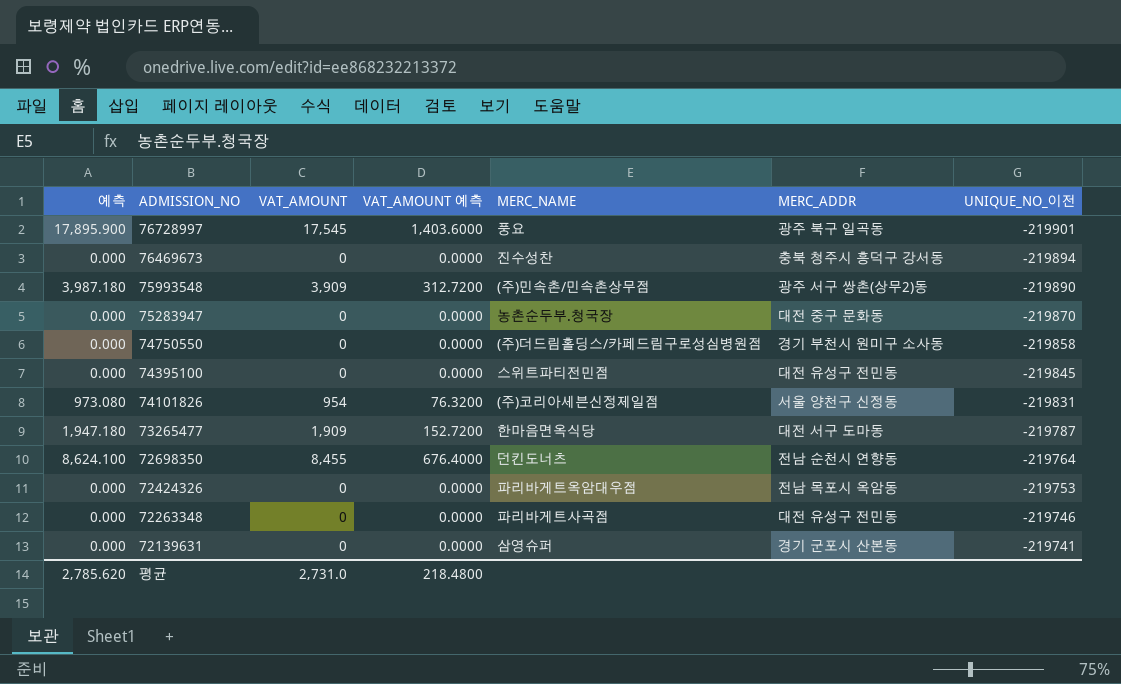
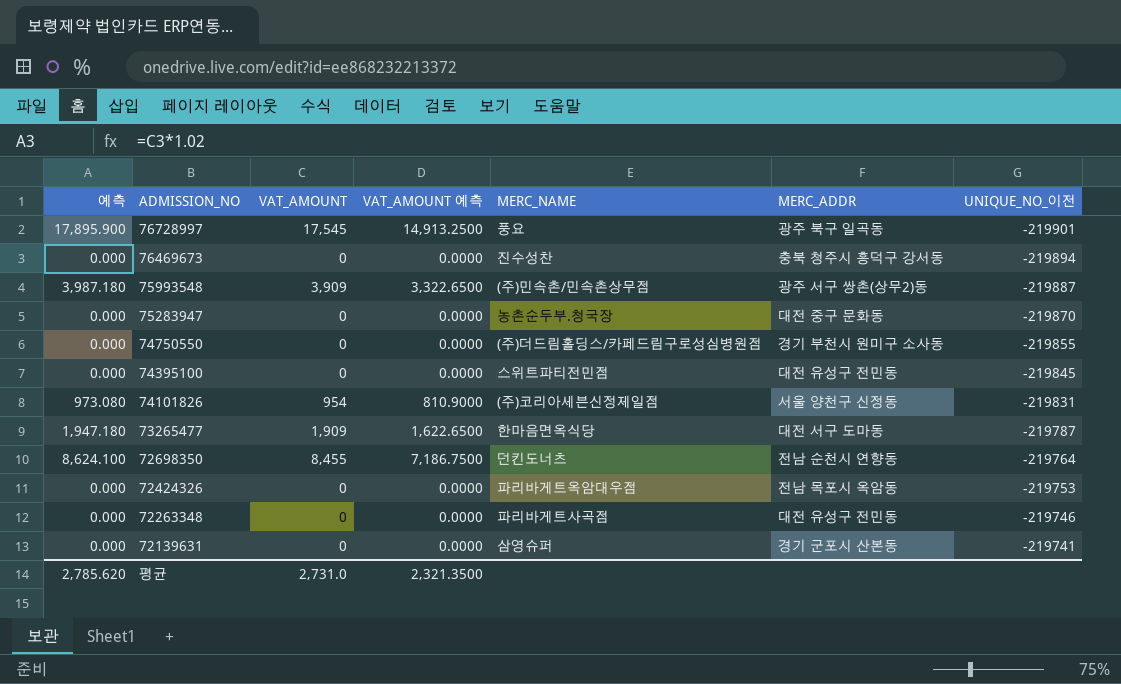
column VAT_AMOUNT 예측 | formula: [VAT_AMOUNT] * 0.08 -> [VAT_AMOUNT] * 0.85
75993548 | UNIQUE_NO_이전: -219890 -> -219887
74750550 | UNIQUE_NO_이전: -219858 -> -219855
평균 | VAT_AMOUNT 예측: 218.4800 -> 2,321.3500

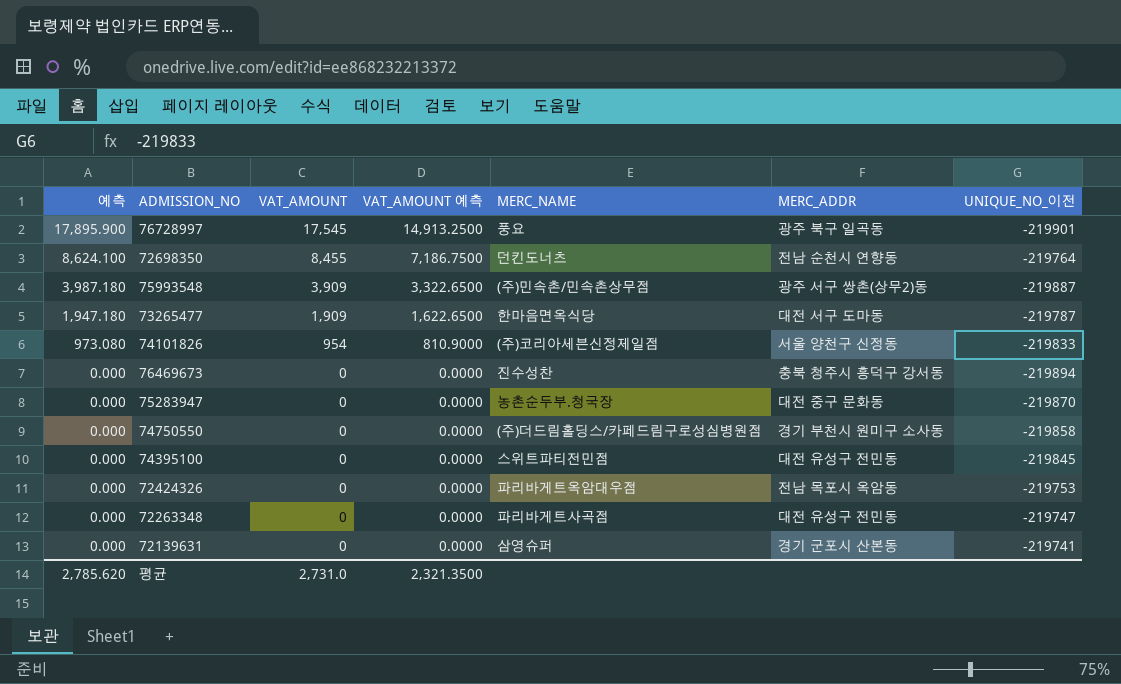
row order: ADMISSION_NO descending -> 예측 descending
74101826 | UNIQUE_NO_이전: -219831 -> -219833
74750550 | UNIQUE_NO_이전: -219855 -> -219858
72263348 | UNIQUE_NO_이전: -219746 -> -219747

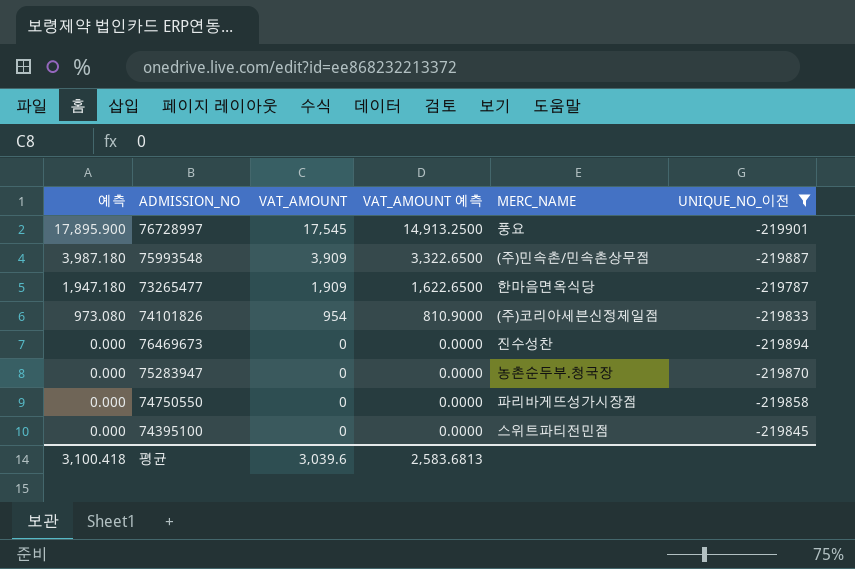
filter: none -> UNIQUE_NO_이전 <= -219787
column MERC_ADDR | position: 6 -> none
74750550 | MERC_NAME: (주)더드림홀딩스/카페드림구로성심병원점 -> 파리바게뜨성가시장점
평균 | 예측: 2,785.620 -> 3,100.418
평균 | VAT_AMOUNT: 2,731.0 -> 3,039.6
평균 | VAT_AMOUNT 예측: 2,321.3500 -> 2,583.6813

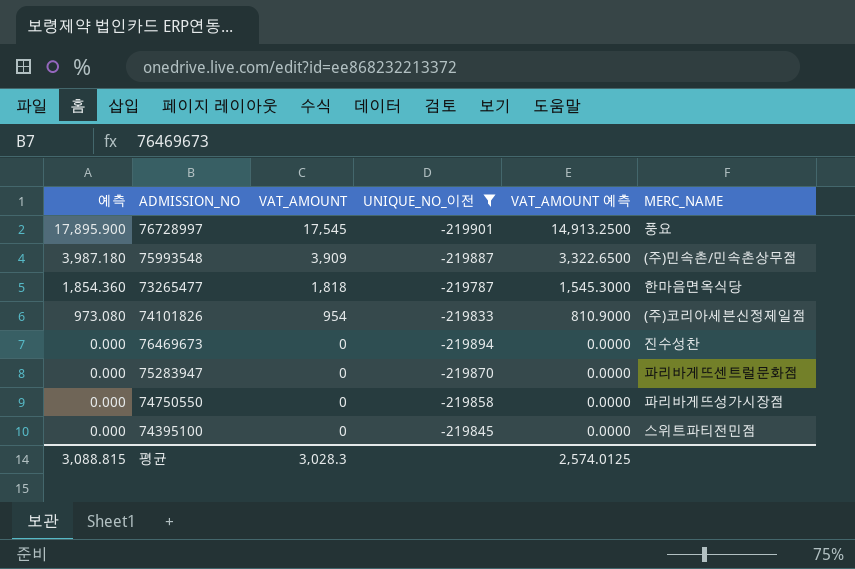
column UNIQUE_NO_이전 | position: 6 -> 4
73265477 | 예측: 1,947.180 -> 1,854.360
73265477 | VAT_AMOUNT: 1,909 -> 1,818
73265477 | VAT_AMOUNT 예측: 1,622.6500 -> 1,545.3000
75283947 | MERC_NAME: 농촌순두부.청국장 -> 파리바게뜨센트럴문화점
평균 | 예측: 3,100.418 -> 3,088.815
평균 | VAT_AMOUNT: 3,039.6 -> 3,028.3
평균 | VAT_AMOUNT 예측: 2,583.6813 -> 2,574.0125

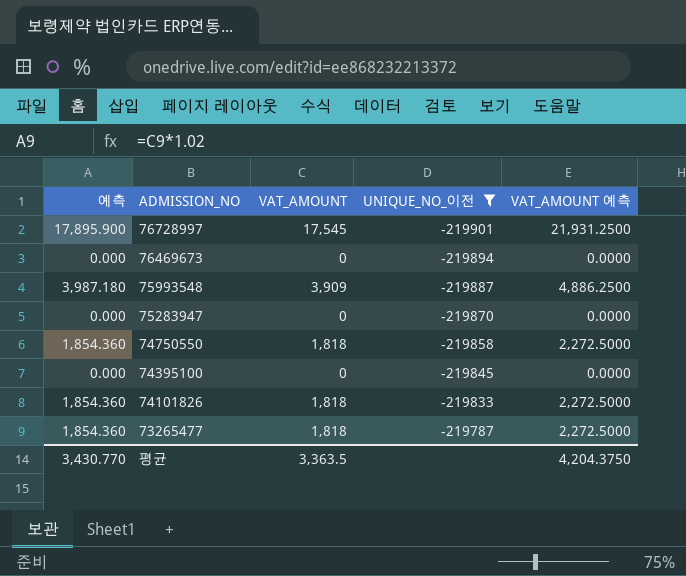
row order: 예측 descending -> ADMISSION_NO descending
column MERC_NAME | position: 6 -> none
column VAT_AMOUNT 예측 | formula: [VAT_AMOUNT] * 0.85 -> [VAT_AMOUNT] * 1.25
74750550 | 예측: 0.000 -> 1,854.360
74750550 | VAT_AMOUNT: 0 -> 1,818
74101826 | 예측: 973.080 -> 1,854.360
74101826 | VAT_AMOUNT: 954 -> 1,818
평균 | 예측: 3,088.815 -> 3,430.770
평균 | VAT_AMOUNT: 3,028.3 -> 3,363.5
평균 | VAT_AMOUNT 예측: 2,574.0125 -> 4,204.3750

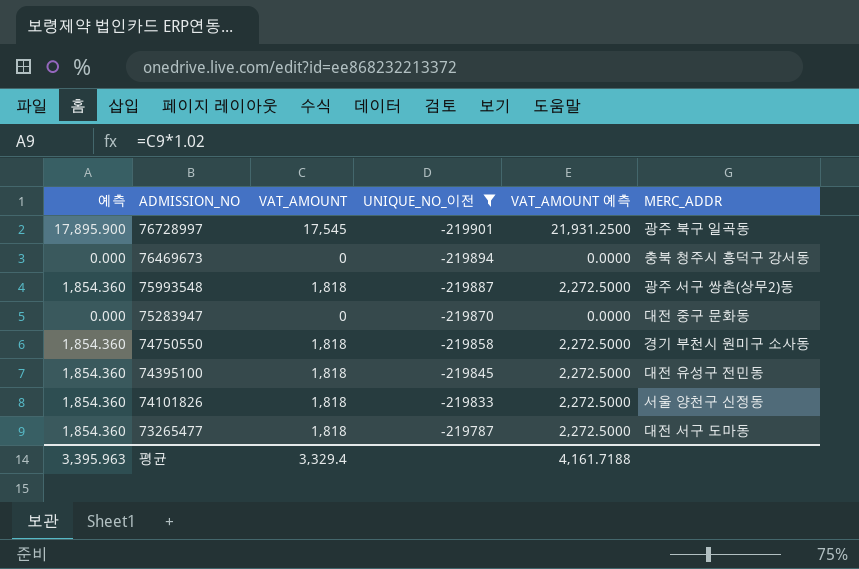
column MERC_ADDR | position: none -> 6
75993548 | 예측: 3,987.180 -> 1,854.360
75993548 | VAT_AMOUNT: 3,909 -> 1,818
75993548 | VAT_AMOUNT 예측: 4,886.2500 -> 2,272.5000
74395100 | 예측: 0.000 -> 1,854.360
74395100 | VAT_AMOUNT: 0 -> 1,818
74395100 | VAT_AMOUNT 예측: 0.0000 -> 2,272.5000
평균 | 예측: 3,430.770 -> 3,395.963
평균 | VAT_AMOUNT: 3,363.5 -> 3,329.4
평균 | VAT_AMOUNT 예측: 4,204.3750 -> 4,161.7188

